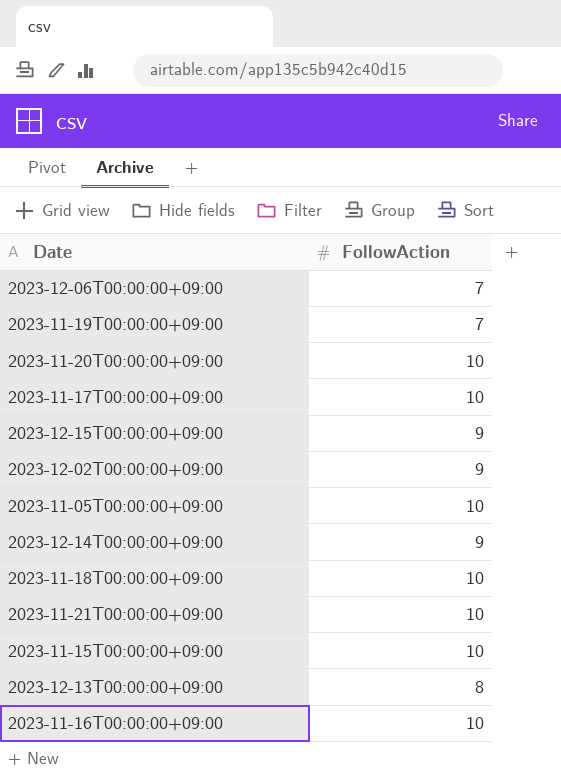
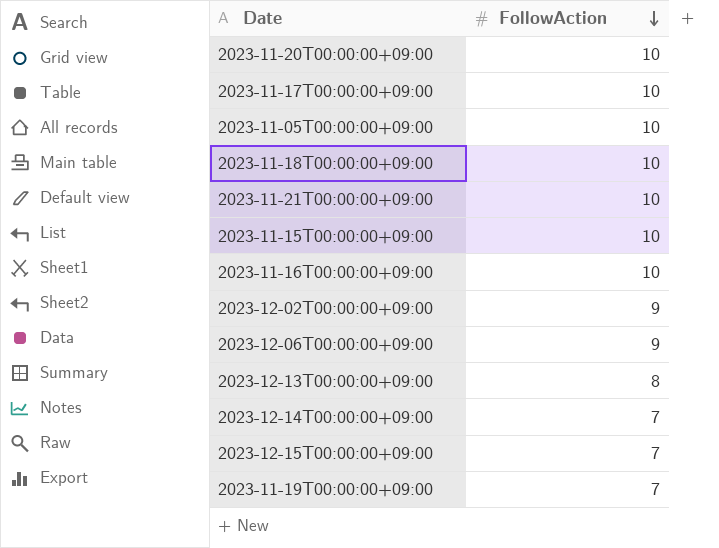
row order: none -> FollowAction descending
2023-12-06T00:00:00+09:00 | FollowAction: 7 -> 9
2023-12-14T00:00:00+09:00 | FollowAction: 9 -> 7
2023-12-15T00:00:00+09:00 | FollowAction: 9 -> 7

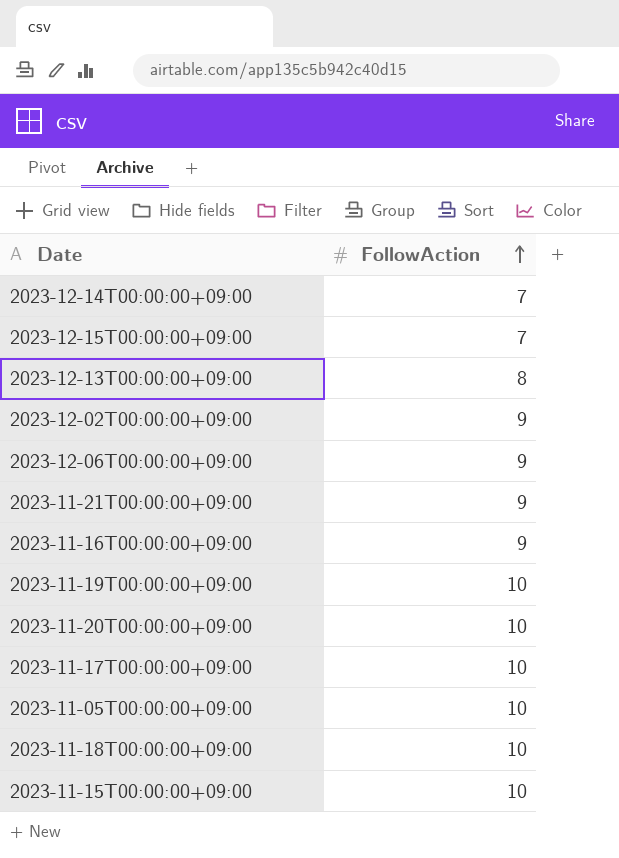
row order: FollowAction descending -> FollowAction ascending
2023-11-21T00:00:00+09:00 | FollowAction: 10 -> 9
2023-11-16T00:00:00+09:00 | FollowAction: 10 -> 9
2023-11-19T00:00:00+09:00 | FollowAction: 7 -> 10

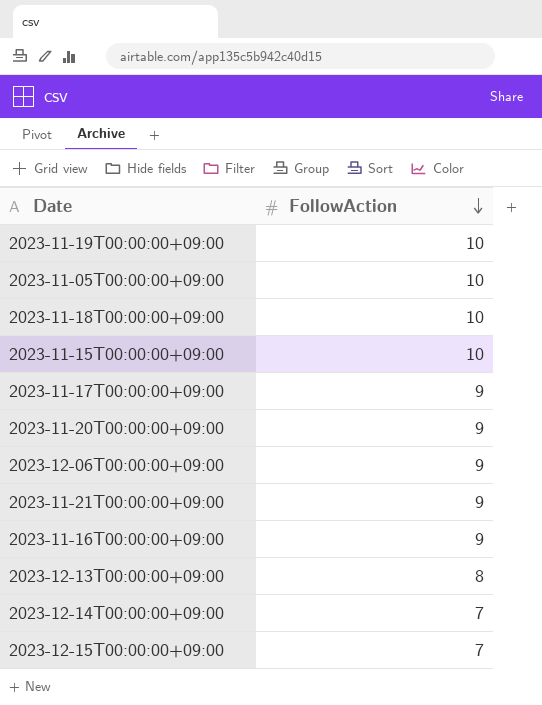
row order: FollowAction ascending -> FollowAction descending
row 2023-12-02T00:00:00+09:00: 9 -> none
2023-11-17T00:00:00+09:00 | FollowAction: 10 -> 9
2023-11-20T00:00:00+09:00 | FollowAction: 10 -> 9

